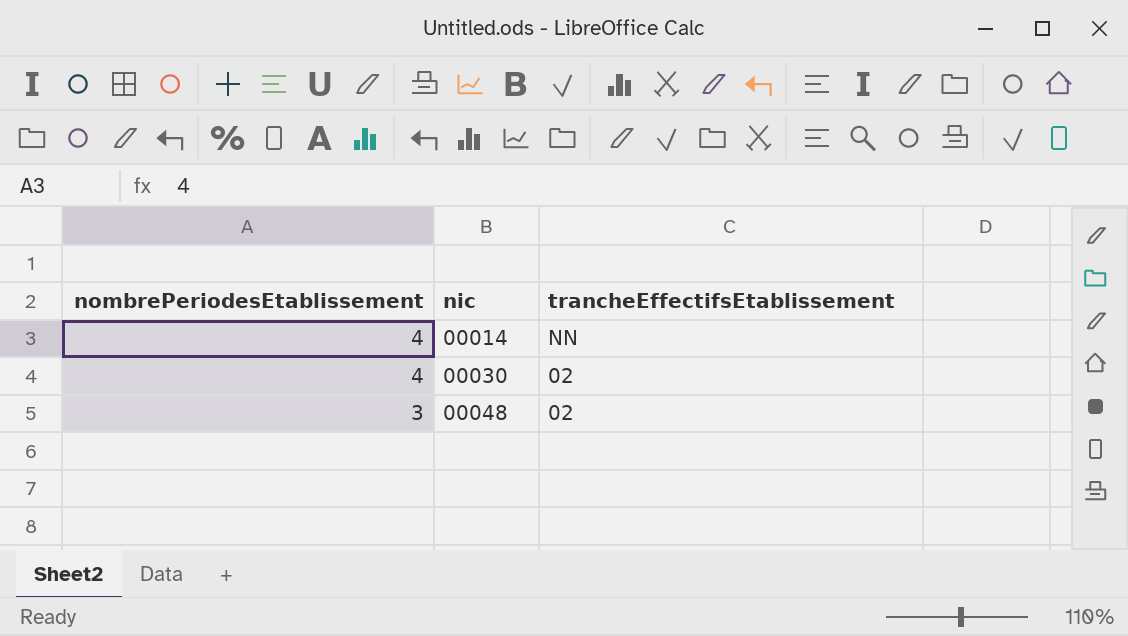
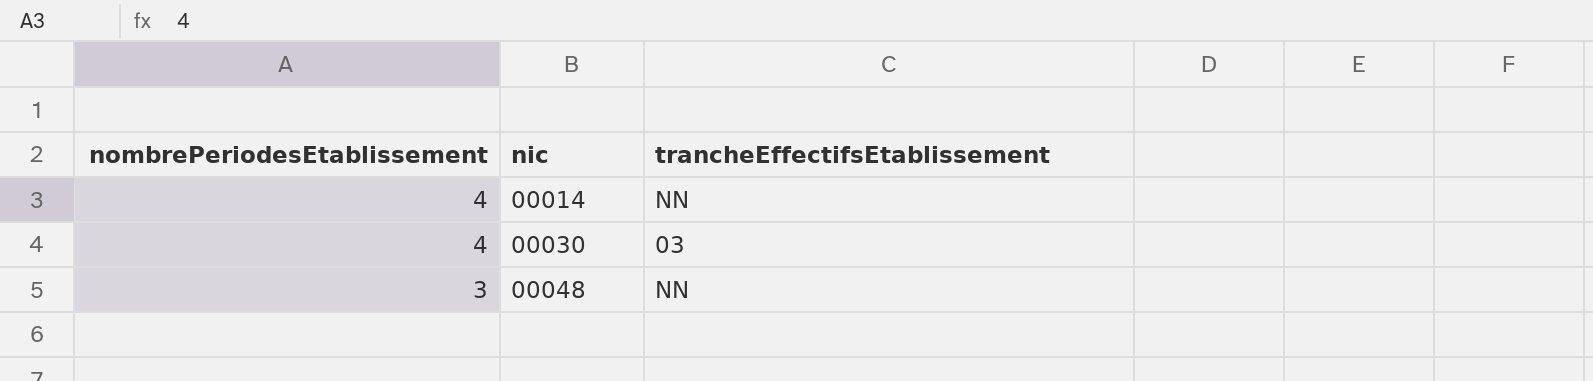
00030 | trancheEffectifsEtablissement: 02 -> 03
00048 | trancheEffectifsEtablissement: 02 -> NN

